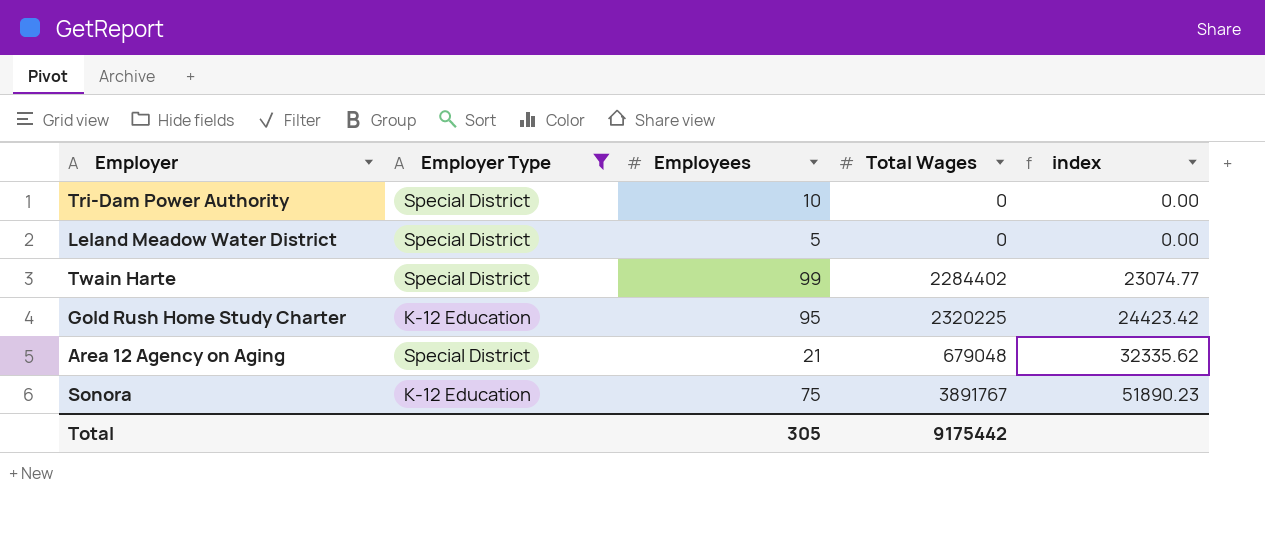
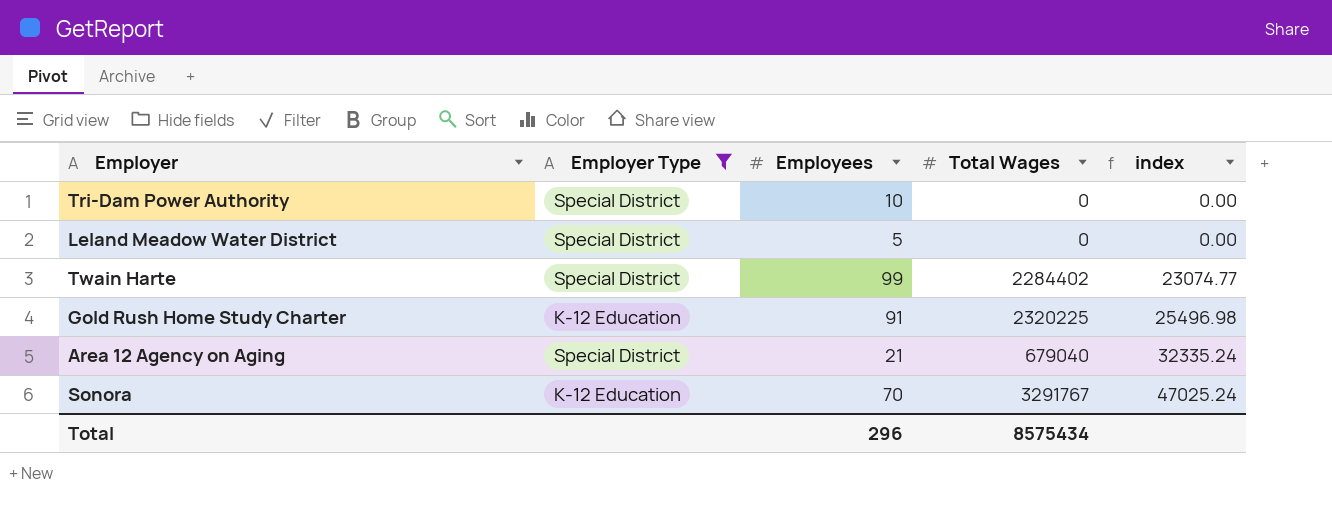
Gold Rush Home Study Charter | Employees: 95 -> 91
Gold Rush Home Study Charter | index: 24423.42 -> 25496.98
Area 12 Agency on Aging | Total Wages: 679048 -> 679040
Area 12 Agency on Aging | index: 32335.62 -> 32335.24
Sonora | Employees: 75 -> 70
Sonora | Total Wages: 3891767 -> 3291767
Sonora | index: 51890.23 -> 47025.24
Total | Employees: 305 -> 296
Total | Total Wages: 9175442 -> 8575434

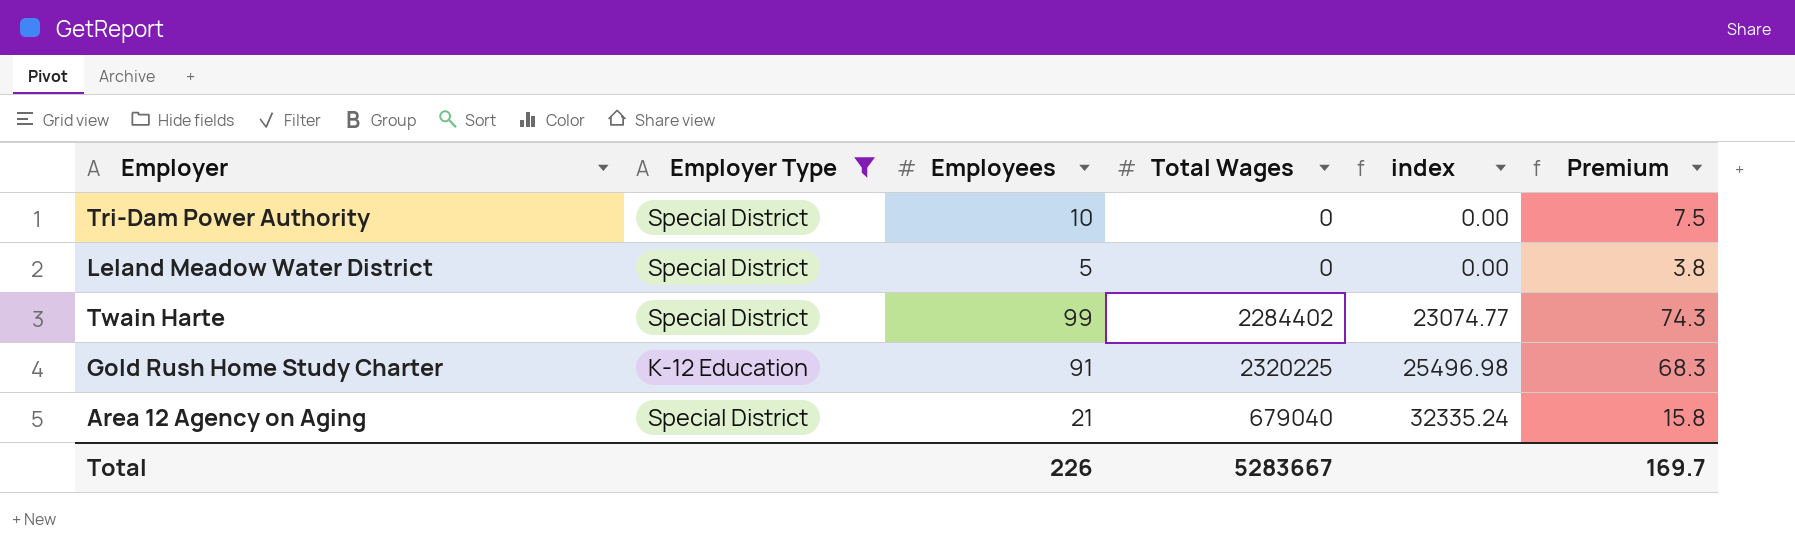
column Premium | formula: none -> [Employees] * 0.75
row Sonora: K-12 Education | 70 | 3291767 | 47025.24 -> none
Total | Employees: 296 -> 226
Total | Total Wages: 8575434 -> 5283667

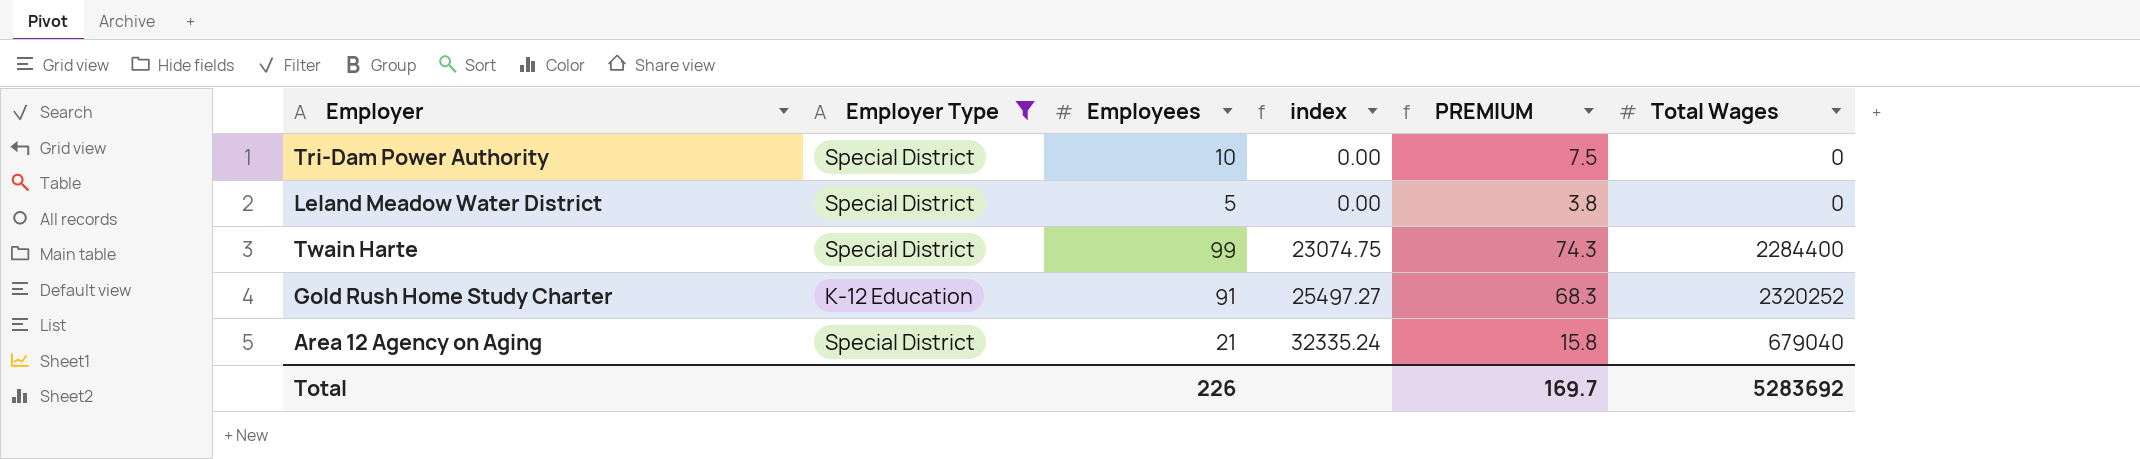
column name: Premium -> PREMIUM
column Total Wages | position: 4 -> 6
Twain Harte | index: 23074.77 -> 23074.75
Twain Harte | Total Wages: 2284402 -> 2284400
Gold Rush Home Study Charter | index: 25496.98 -> 25497.27
Gold Rush Home Study Charter | Total Wages: 2320225 -> 2320252
Total | Total Wages: 5283667 -> 5283692

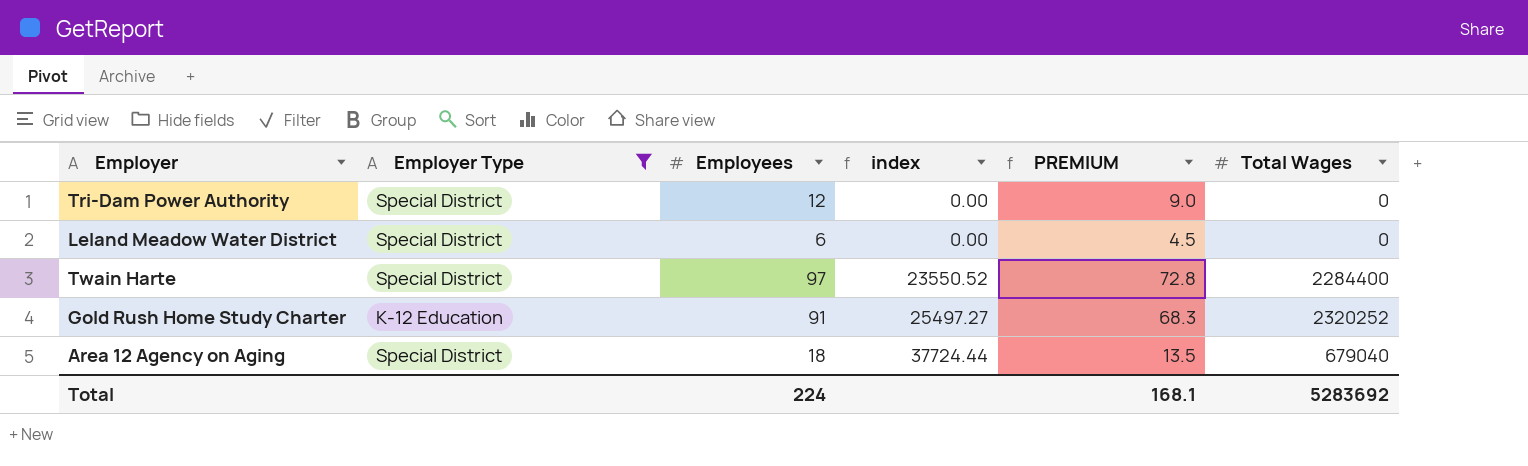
Tri-Dam Power Authority | Employees: 10 -> 12
Tri-Dam Power Authority | PREMIUM: 7.5 -> 9.0
Leland Meadow Water District | Employees: 5 -> 6
Leland Meadow Water District | PREMIUM: 3.8 -> 4.5
Twain Harte | Employees: 99 -> 97
Twain Harte | index: 23074.75 -> 23550.52
Twain Harte | PREMIUM: 74.3 -> 72.8
Area 12 Agency on Aging | Employees: 21 -> 18
Area 12 Agency on Aging | index: 32335.24 -> 37724.44
Area 12 Agency on Aging | PREMIUM: 15.8 -> 13.5
Total | Employees: 226 -> 224
Total | PREMIUM: 169.7 -> 168.1

